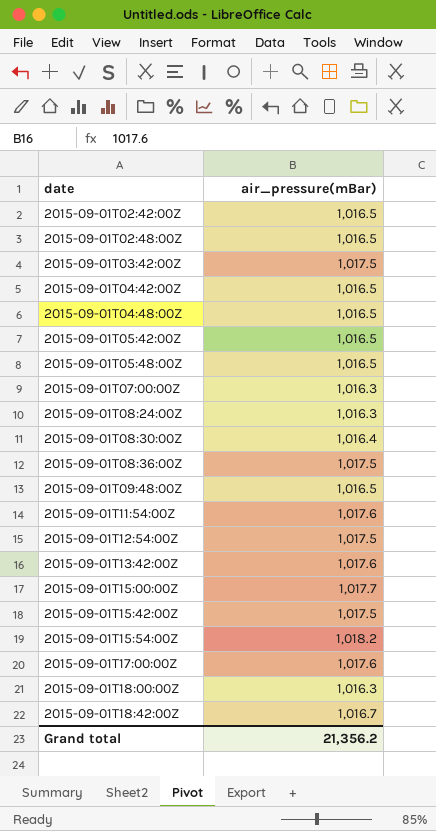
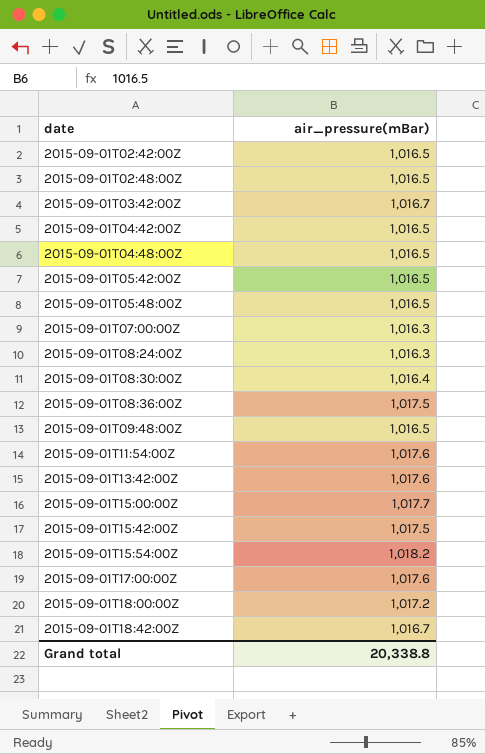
row 2015-09-01T12:54:00Z: 1,017.5 -> none
2015-09-01T03:42:00Z | air_pressure(mBar): 1,017.5 -> 1,016.7
2015-09-01T18:00:00Z | air_pressure(mBar): 1,016.3 -> 1,017.2
Grand total | air_pressure(mBar): 21,356.2 -> 20,338.8

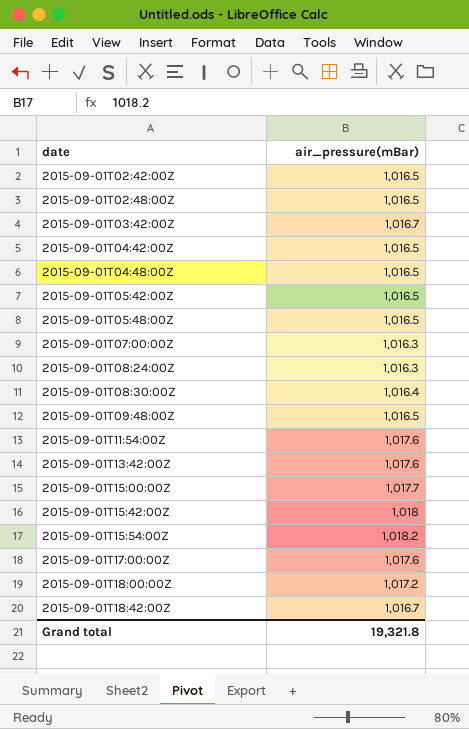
row 2015-09-01T08:36:00Z: 1,017.5 -> none
2015-09-01T15:42:00Z | air_pressure(mBar): 1,017.5 -> 1,018
Grand total | air_pressure(mBar): 20,338.8 -> 19,321.8

